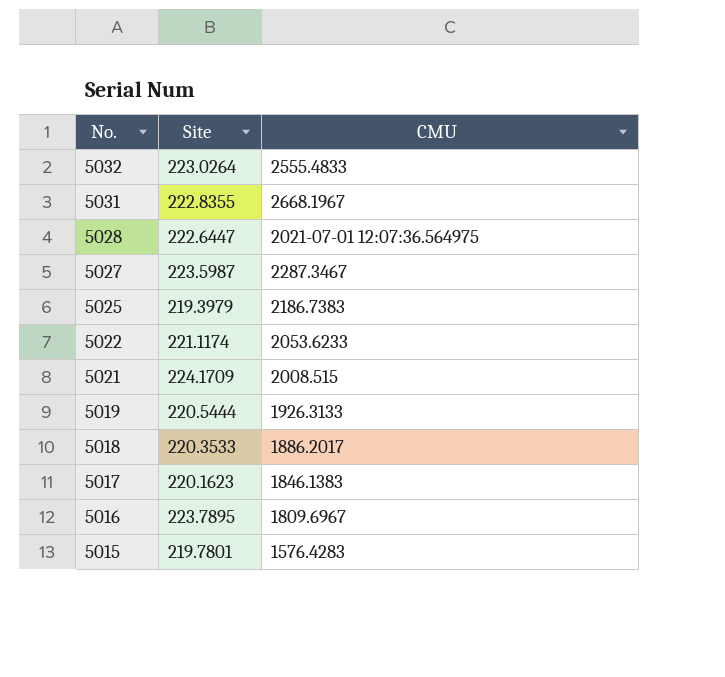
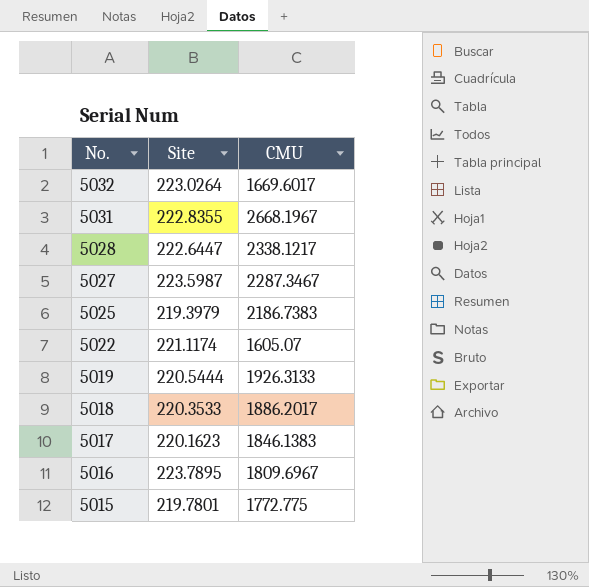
row 5021: 224.1709 | 2008.515 -> none
5032 | CMU: 2555.4833 -> 1669.6017
5028 | CMU: 2021-07-01 12:07:36.564975 -> 2338.1217
5022 | CMU: 2053.6233 -> 1605.07
5015 | CMU: 1576.4283 -> 1772.775

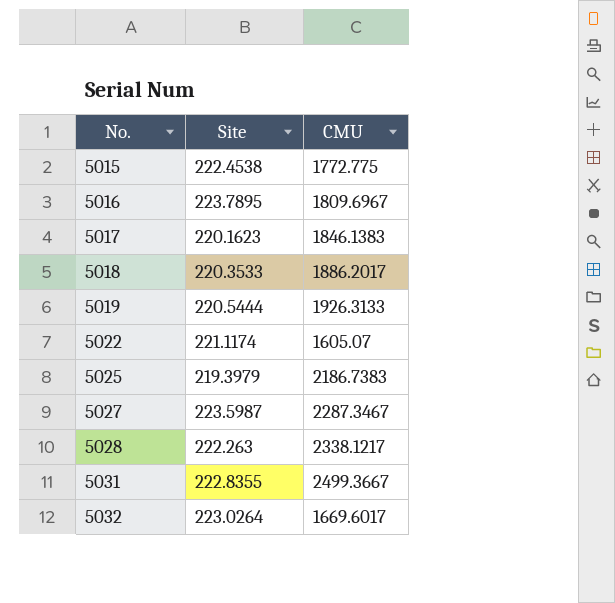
row order: No. descending -> No. ascending
5015 | Site: 219.7801 -> 222.4538
5028 | Site: 222.6447 -> 222.263
5031 | CMU: 2668.1967 -> 2499.3667

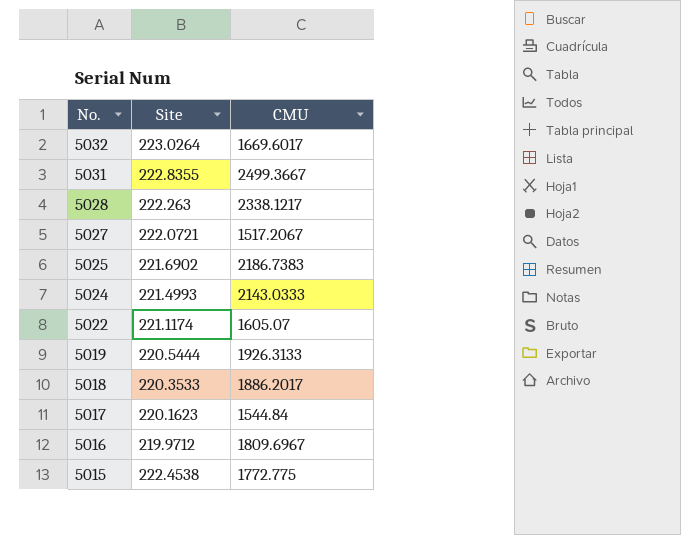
row order: No. ascending -> No. descending
5027 | Site: 223.5987 -> 222.0721
5027 | CMU: 2287.3467 -> 1517.2067
5025 | Site: 219.3979 -> 221.6902
row 5024: none -> 221.4993 | 2143.0333
5017 | CMU: 1846.1383 -> 1544.84
5016 | Site: 223.7895 -> 219.9712

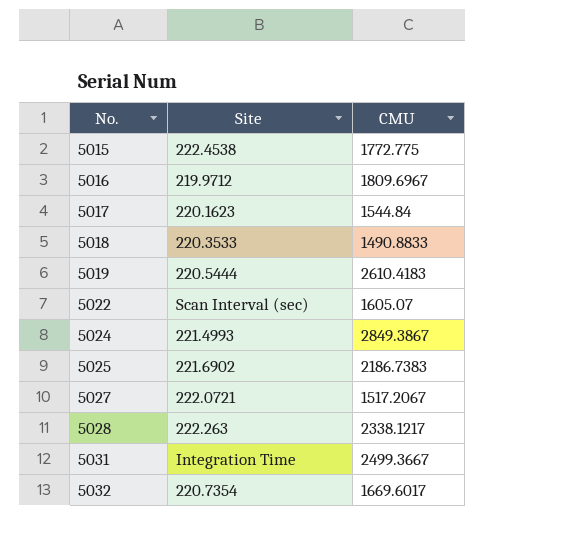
row order: No. descending -> No. ascending
5018 | CMU: 1886.2017 -> 1490.8833
5019 | CMU: 1926.3133 -> 2610.4183
5022 | Site: 221.1174 -> Scan Interval (sec)
5024 | CMU: 2143.0333 -> 2849.3867
5031 | Site: 222.8355 -> Integration Time
5032 | Site: 223.0264 -> 220.7354

